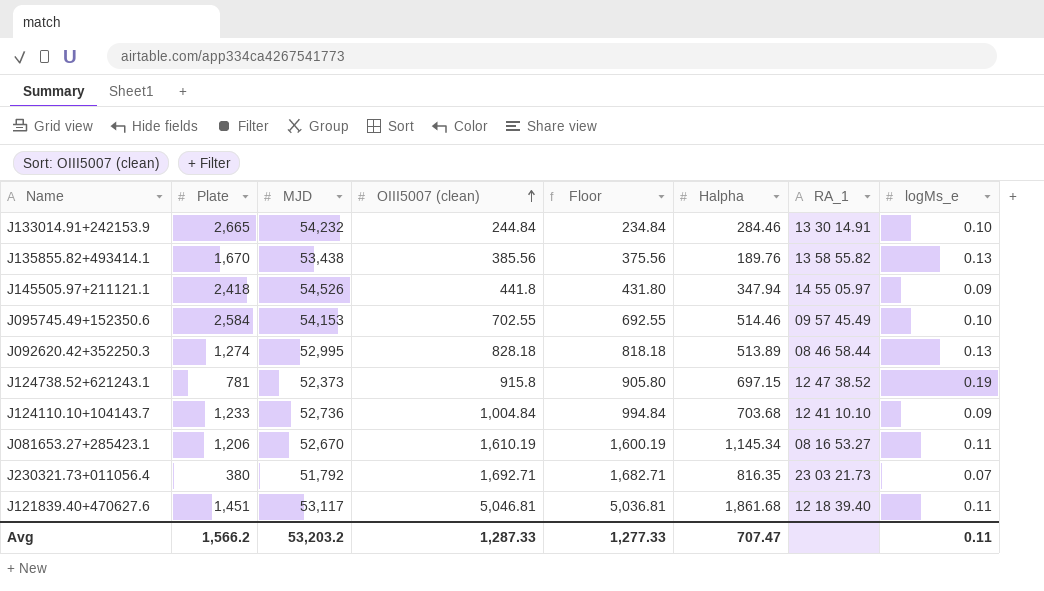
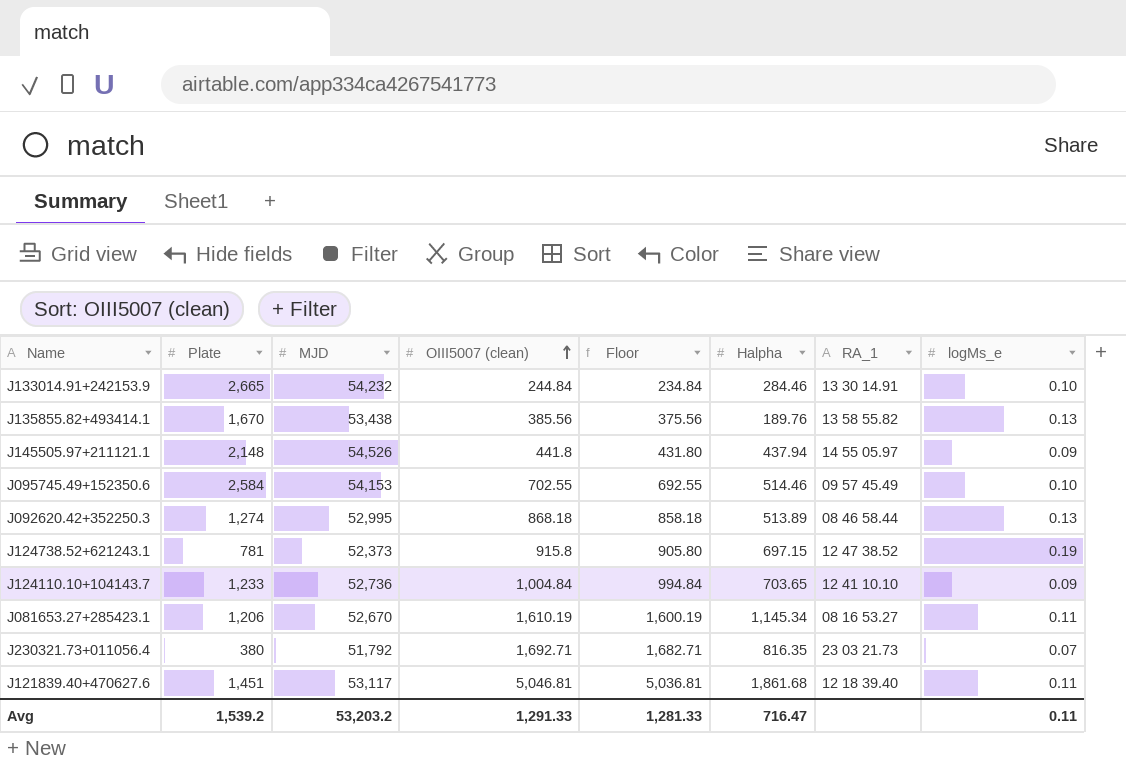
J145505.97+211121.1 | Plate: 2,418 -> 2,148
J145505.97+211121.1 | Halpha: 347.94 -> 437.94
J092620.42+352250.3 | OIII5007 (clean): 828.18 -> 868.18
J092620.42+352250.3 | Floor: 818.18 -> 858.18
J124110.10+104143.7 | Halpha: 703.68 -> 703.65
Avg | Plate: 1,566.2 -> 1,539.2
Avg | OIII5007 (clean): 1,287.33 -> 1,291.33
Avg | Floor: 1,277.33 -> 1,281.33
Avg | Halpha: 707.47 -> 716.47

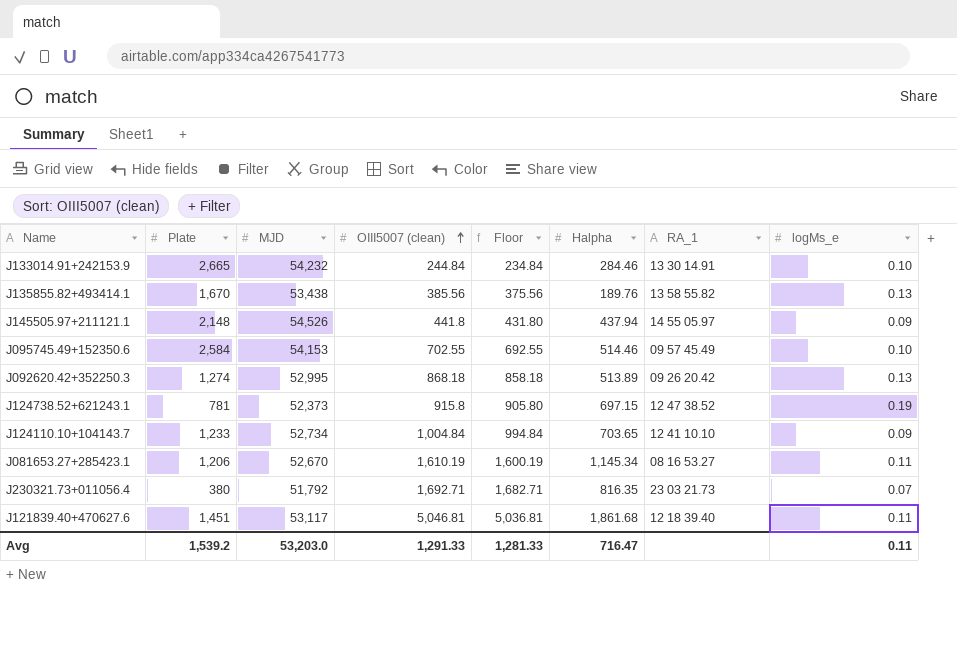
J092620.42+352250.3 | RA_1: 08 46 58.44 -> 09 26 20.42
J124110.10+104143.7 | MJD: 52,736 -> 52,734
Avg | MJD: 53,203.2 -> 53,203.0

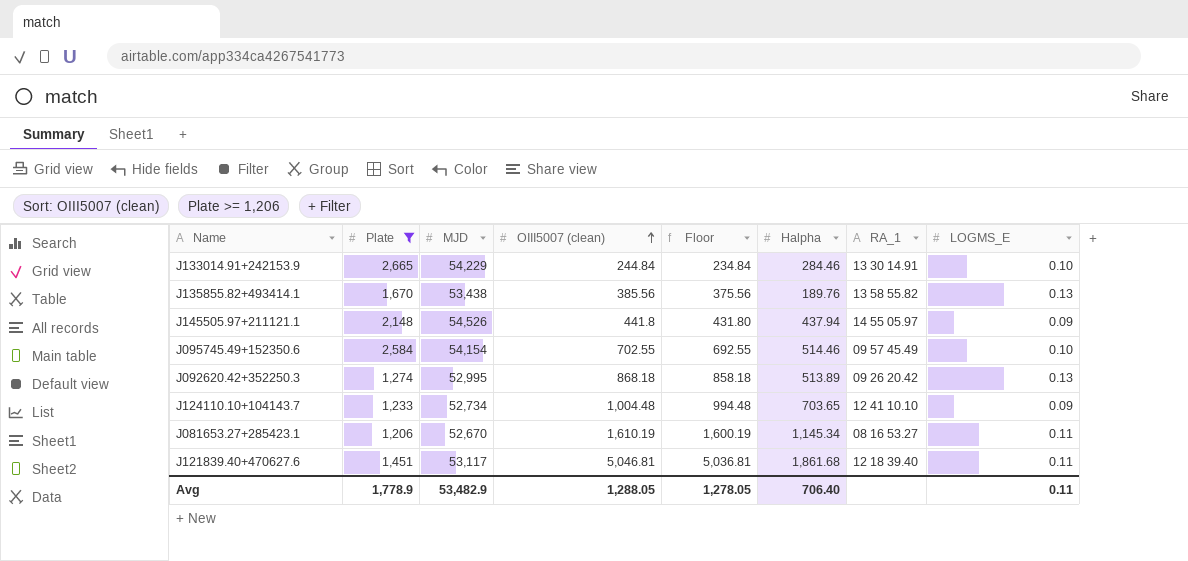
filter: none -> Plate >= 1,206
column name: logMs_e -> LOGMS_E
J133014.91+242153.9 | MJD: 54,232 -> 54,229
J095745.49+152350.6 | MJD: 54,153 -> 54,154
J124110.10+104143.7 | OIII5007 (clean): 1,004.84 -> 1,004.48
J124110.10+104143.7 | Floor: 994.84 -> 994.48
Avg | Plate: 1,539.2 -> 1,778.9
Avg | MJD: 53,203.0 -> 53,482.9
Avg | OIII5007 (clean): 1,291.33 -> 1,288.05
Avg | Floor: 1,281.33 -> 1,278.05
Avg | Halpha: 716.47 -> 706.40

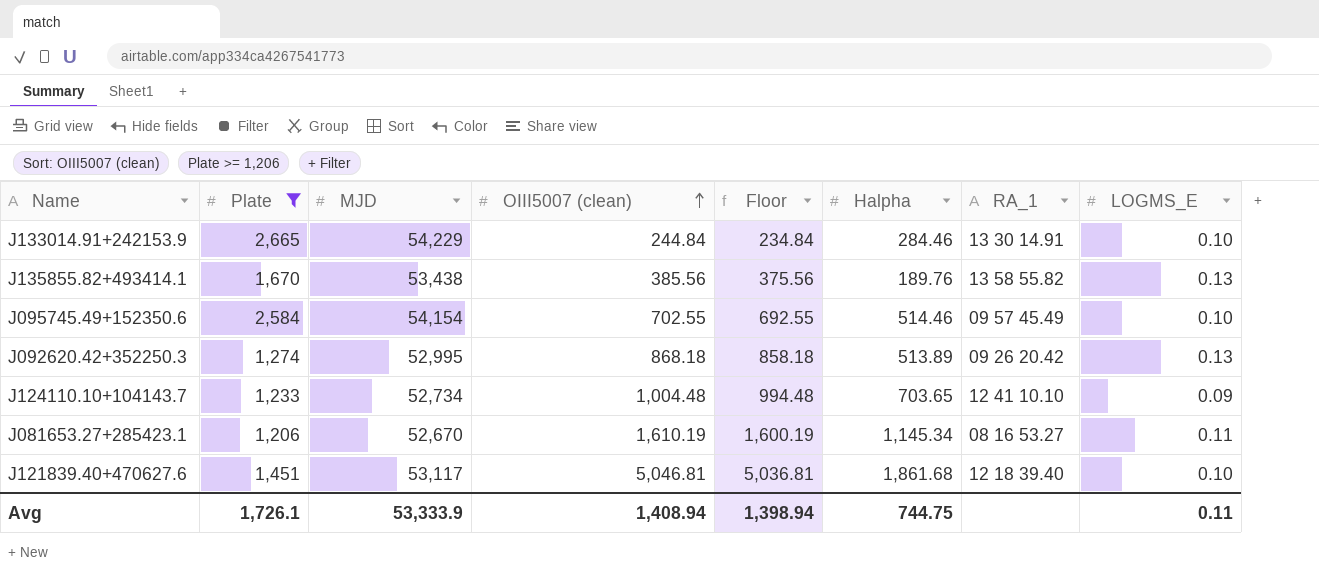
row J145505.97+211121.1: 2,148 | 54,526 | 441.8 | 431.80 | 437.94 | 14 55 05.97 | 0.09 -> none
J121839.40+470627.6 | LOGMS_E: 0.11 -> 0.10
Avg | Plate: 1,778.9 -> 1,726.1
Avg | MJD: 53,482.9 -> 53,333.9
Avg | OIII5007 (clean): 1,288.05 -> 1,408.94
Avg | Floor: 1,278.05 -> 1,398.94
Avg | Halpha: 706.40 -> 744.75

